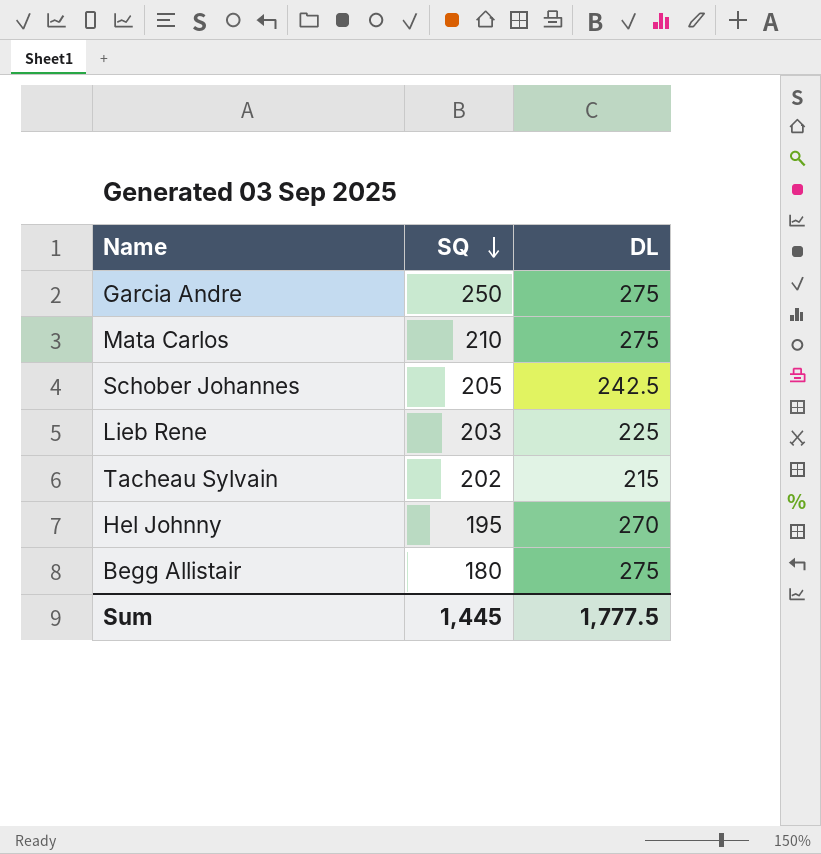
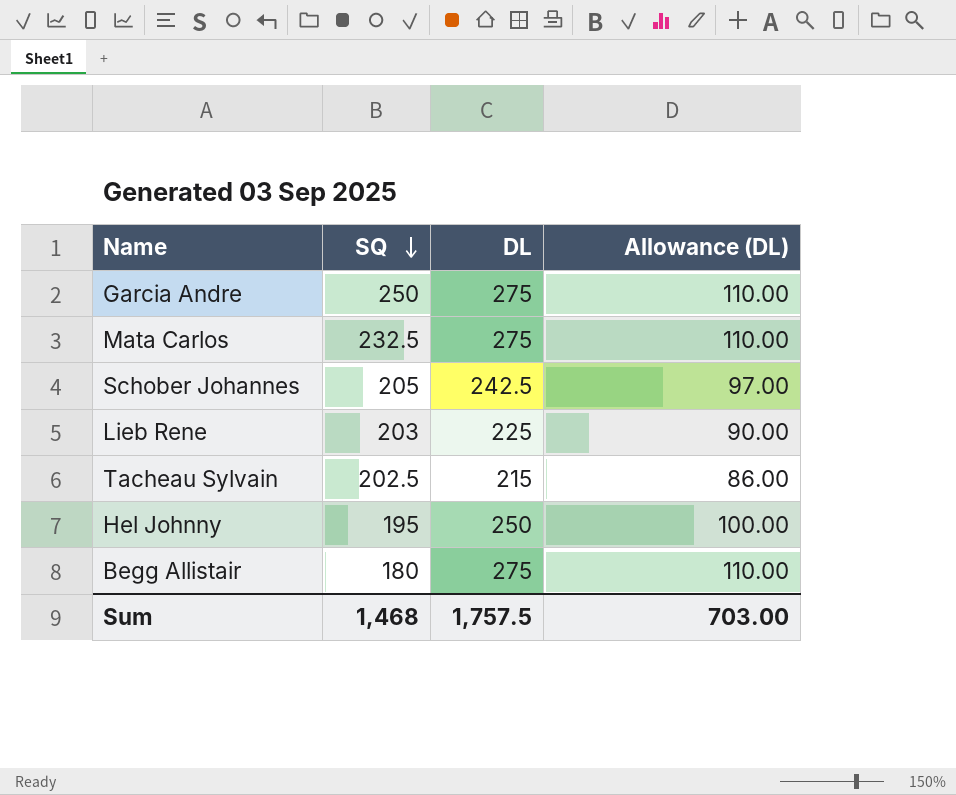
column Allowance (DL) | formula: none -> [DL] * 0.4
Mata Carlos | SQ: 210 -> 232.5
Tacheau Sylvain | SQ: 202 -> 202.5
Hel Johnny | DL: 270 -> 250
Sum | SQ: 1,445 -> 1,468
Sum | DL: 1,777.5 -> 1,757.5

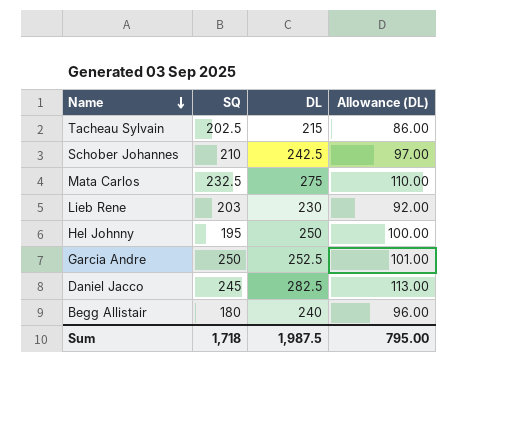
row order: SQ descending -> Name descending
Schober Johannes | SQ: 205 -> 210
Lieb Rene | DL: 225 -> 230
Lieb Rene | Allowance (DL): 90.00 -> 92.00
Garcia Andre | DL: 275 -> 252.5
Garcia Andre | Allowance (DL): 110.00 -> 101.00
row Daniel Jacco: none -> 245 | 282.5 | 113.00
Begg Allistair | DL: 275 -> 240
Begg Allistair | Allowance (DL): 110.00 -> 96.00
Sum | SQ: 1,468 -> 1,718
Sum | DL: 1,757.5 -> 1,987.5
Sum | Allowance (DL): 703.00 -> 795.00

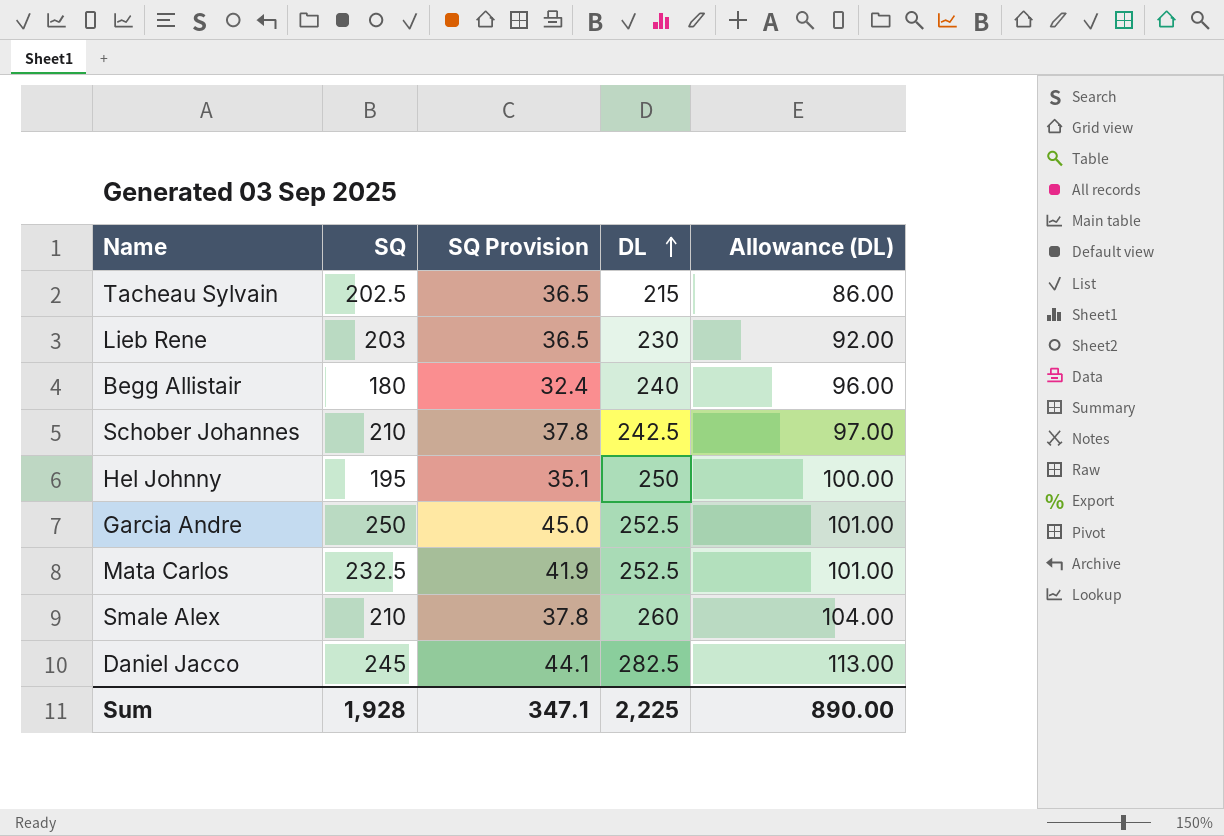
row order: Name descending -> DL ascending
column SQ Provision | formula: none -> [SQ] * 0.18
Mata Carlos | DL: 275 -> 252.5
Mata Carlos | Allowance (DL): 110.00 -> 101.00
row Smale Alex: none -> 210 | 37.8 | 260 | 104.00
Sum | SQ: 1,718 -> 1,928
Sum | DL: 1,987.5 -> 2,225
Sum | Allowance (DL): 795.00 -> 890.00

